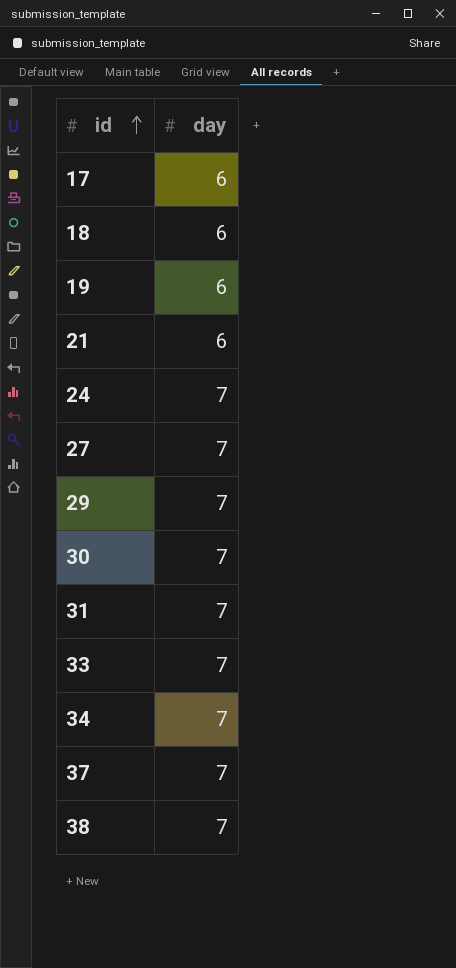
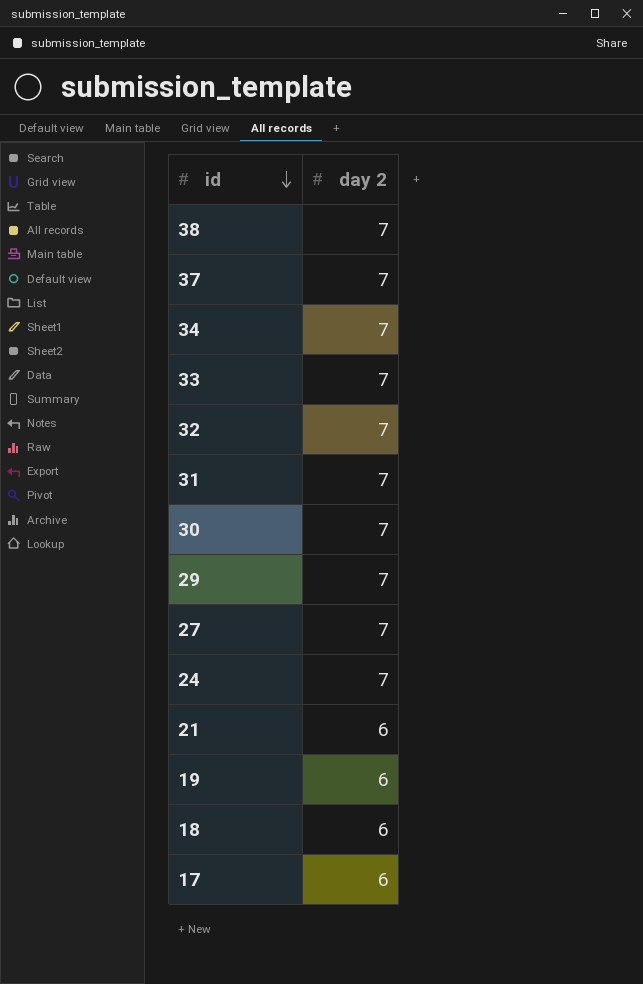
row order: id ascending -> id descending
column name: day -> day 2
row 32: none -> 7

